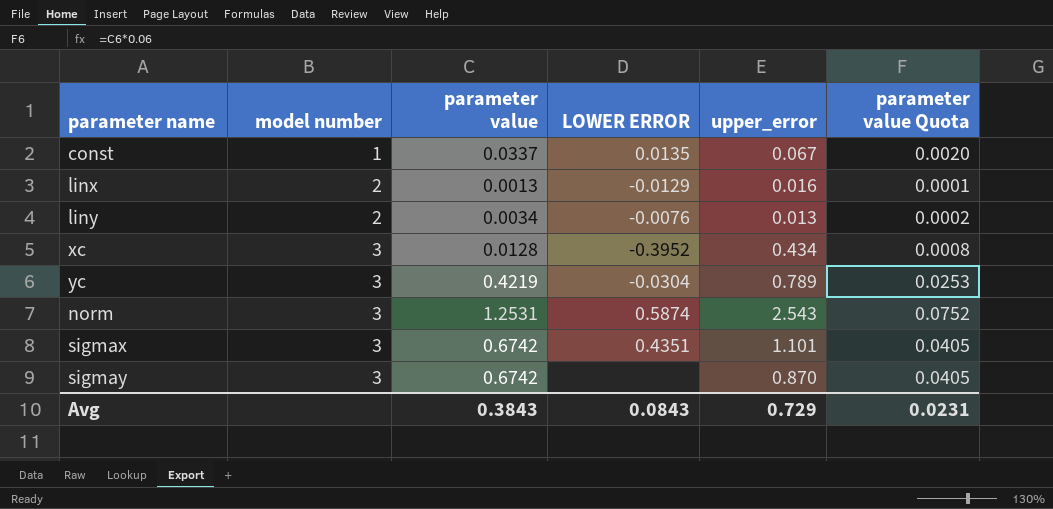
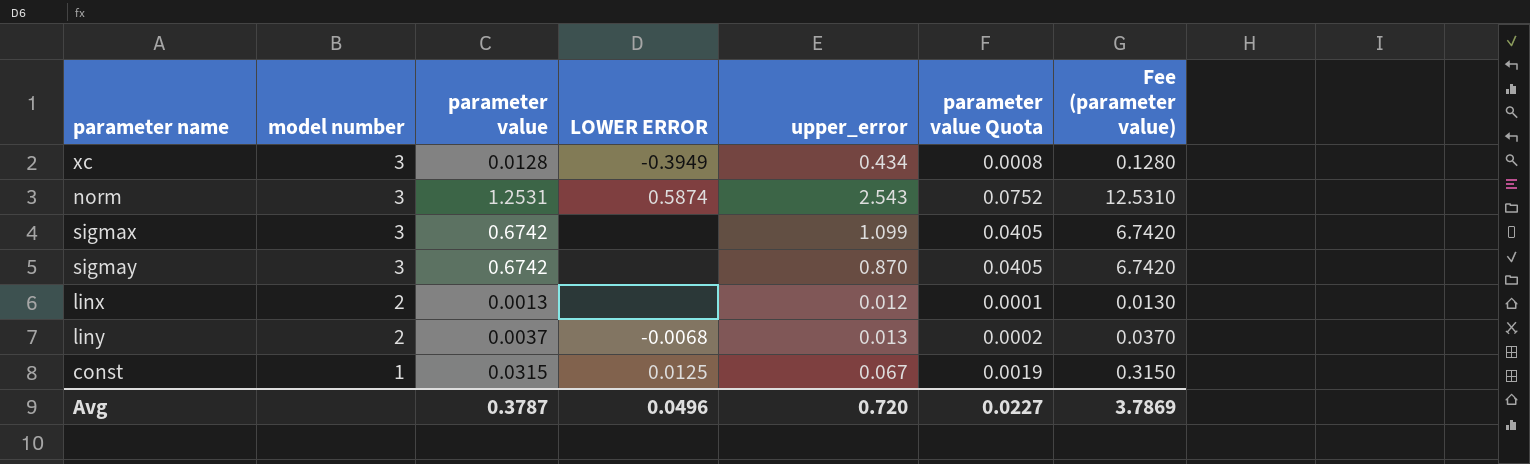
row order: model number ascending -> model number descending
column Fee (parameter value) | formula: none -> [parameter value] * 10
row yc: 3 | 0.4219 | -0.0304 | 0.789 | 0.0253 -> none
xc | LOWER ERROR: -0.3952 -> -0.3949
sigmax | LOWER ERROR: 0.4351 -> none
sigmax | upper_error: 1.101 -> 1.099
linx | LOWER ERROR: -0.0129 -> none
linx | upper_error: 0.016 -> 0.012
liny | parameter value: 0.0034 -> 0.0037
liny | LOWER ERROR: -0.0076 -> -0.0068
const | parameter value: 0.0337 -> 0.0315
const | LOWER ERROR: 0.0135 -> 0.0125
const | parameter value Quota: 0.0020 -> 0.0019
Avg | parameter value: 0.3843 -> 0.3787
Avg | LOWER ERROR: 0.0843 -> 0.0496
Avg | upper_error: 0.729 -> 0.720
Avg | parameter value Quota: 0.0231 -> 0.0227

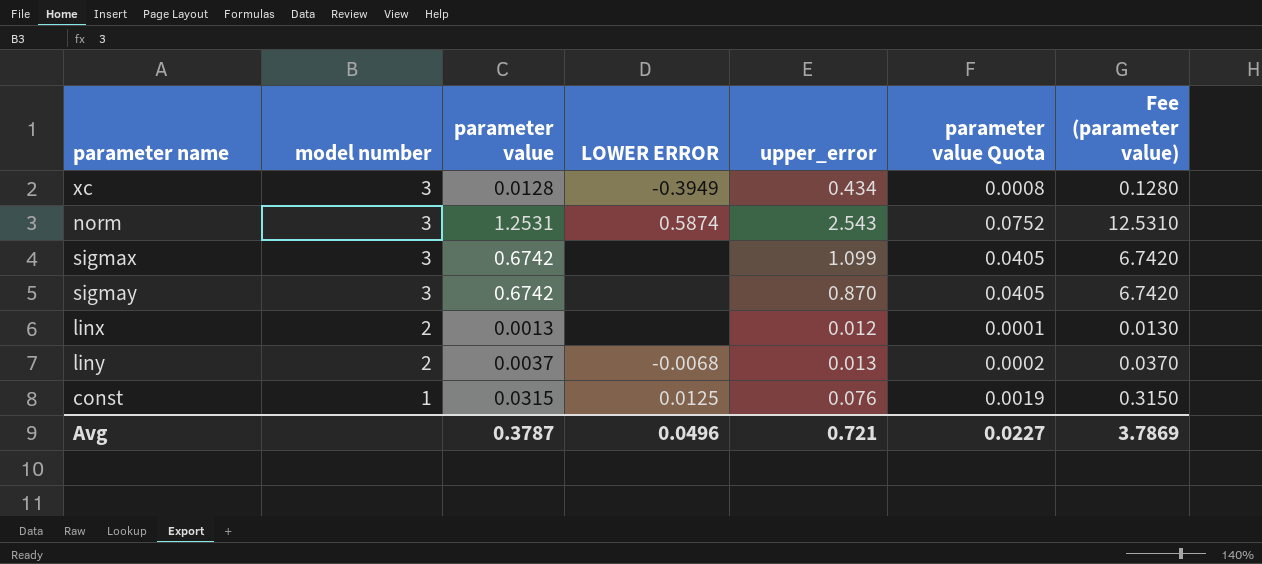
const | upper_error: 0.067 -> 0.076
Avg | upper_error: 0.720 -> 0.721

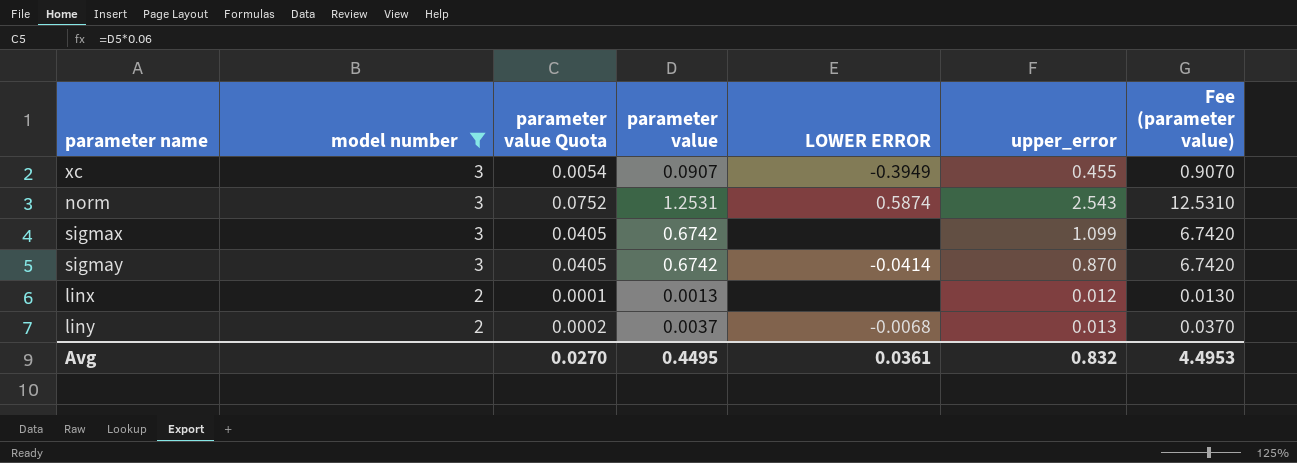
filter: none -> model number != 1
column parameter value Quota | position: 6 -> 3
xc | parameter value Quota: 0.0008 -> 0.0054
xc | parameter value: 0.0128 -> 0.0907
xc | upper_error: 0.434 -> 0.455
xc | Fee (parameter value): 0.1280 -> 0.9070
sigmay | LOWER ERROR: none -> -0.0414
Avg | parameter value Quota: 0.0227 -> 0.0270
Avg | parameter value: 0.3787 -> 0.4495
Avg | LOWER ERROR: 0.0496 -> 0.0361
Avg | upper_error: 0.721 -> 0.832
Avg | Fee (parameter value): 3.7869 -> 4.4953

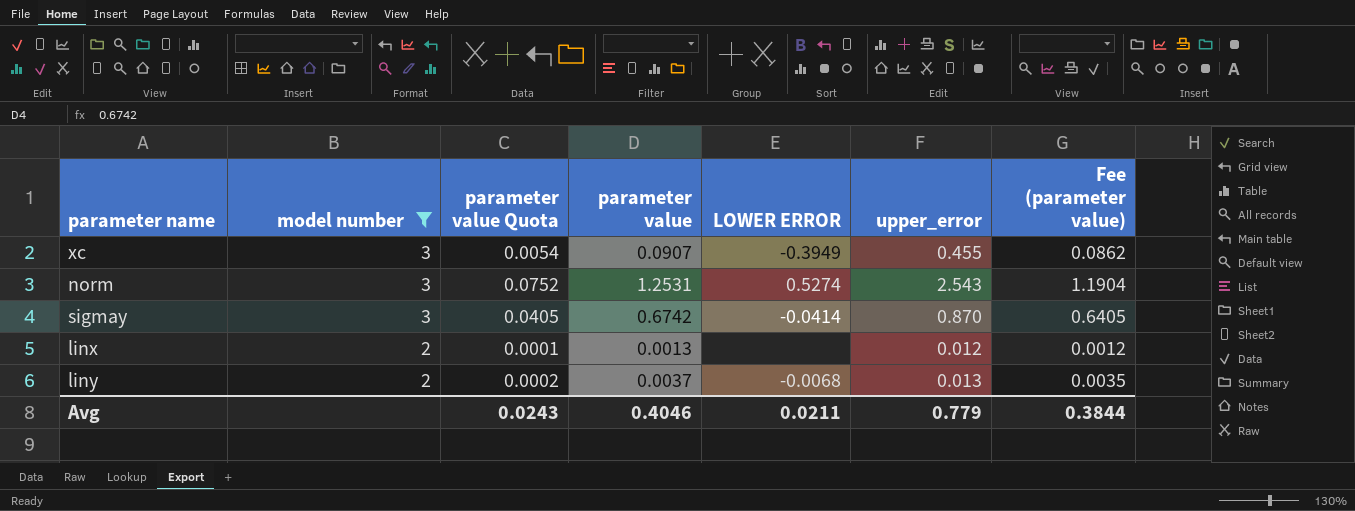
column Fee (parameter value) | formula: [parameter value] * 10 -> [parameter value] * 0.95
row sigmax: 3 | 0.0405 | 0.6742 | none | 1.099 | 6.7420 -> none
norm | LOWER ERROR: 0.5874 -> 0.5274
Avg | parameter value Quota: 0.0270 -> 0.0243
Avg | parameter value: 0.4495 -> 0.4046
Avg | LOWER ERROR: 0.0361 -> 0.0211
Avg | upper_error: 0.832 -> 0.779
Avg | Fee (parameter value): 4.4953 -> 0.3844

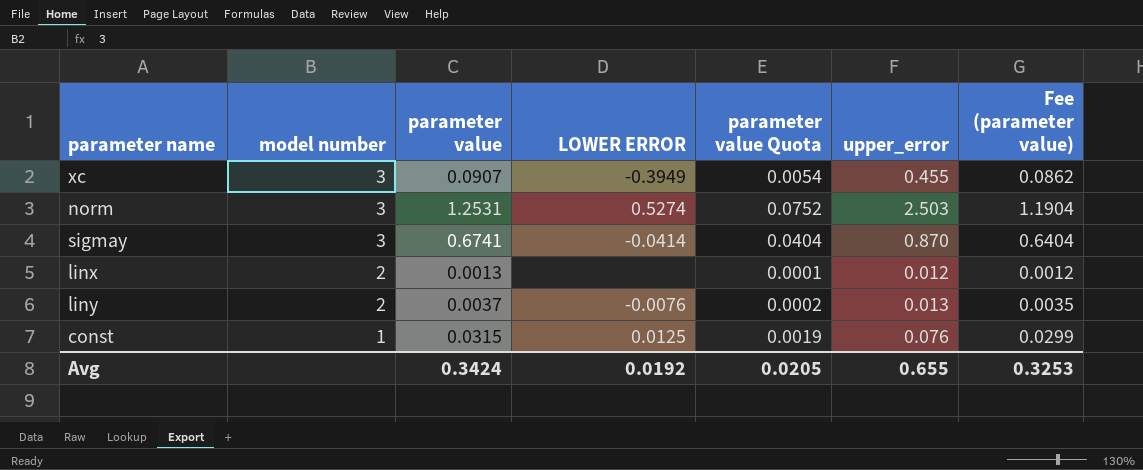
filter: model number != 1 -> none
column parameter value Quota | position: 3 -> 5
norm | upper_error: 2.543 -> 2.503
sigmay | parameter value: 0.6742 -> 0.6741
sigmay | parameter value Quota: 0.0405 -> 0.0404
sigmay | Fee (parameter value): 0.6405 -> 0.6404
liny | LOWER ERROR: -0.0068 -> -0.0076
Avg | parameter value: 0.4046 -> 0.3424
Avg | LOWER ERROR: 0.0211 -> 0.0192
Avg | parameter value Quota: 0.0243 -> 0.0205
Avg | upper_error: 0.779 -> 0.655
Avg | Fee (parameter value): 0.3844 -> 0.3253

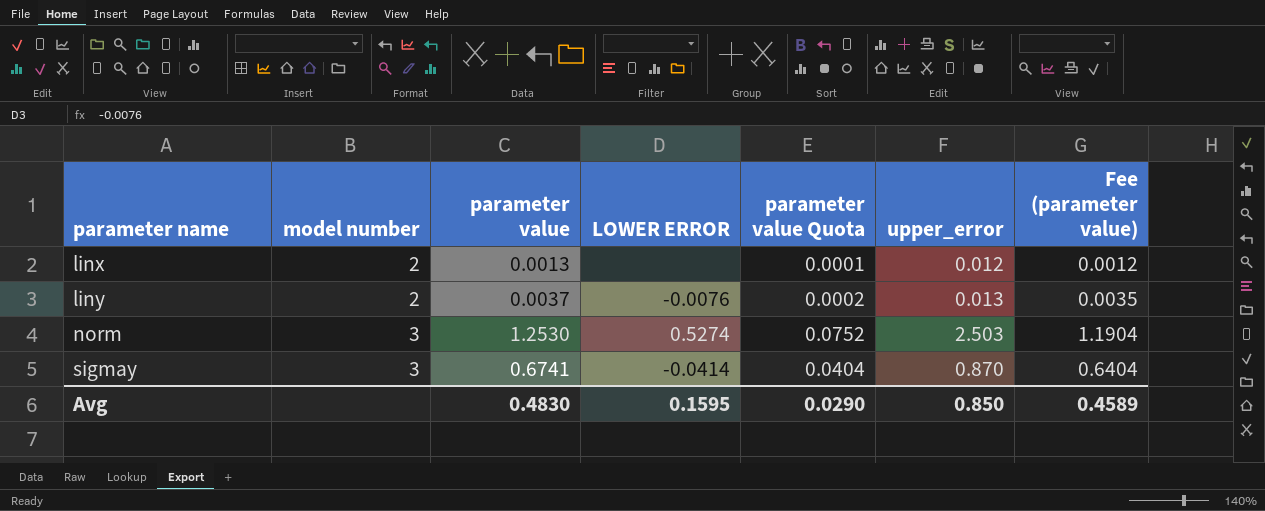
row order: model number descending -> parameter name ascending
row xc: 3 | 0.0907 | -0.3949 | 0.0054 | 0.455 | 0.0862 -> none
row const: 1 | 0.0315 | 0.0125 | 0.0019 | 0.076 | 0.0299 -> none
norm | parameter value: 1.2531 -> 1.2530
Avg | parameter value: 0.3424 -> 0.4830
Avg | LOWER ERROR: 0.0192 -> 0.1595
Avg | parameter value Quota: 0.0205 -> 0.0290
Avg | upper_error: 0.655 -> 0.850
Avg | Fee (parameter value): 0.3253 -> 0.4589

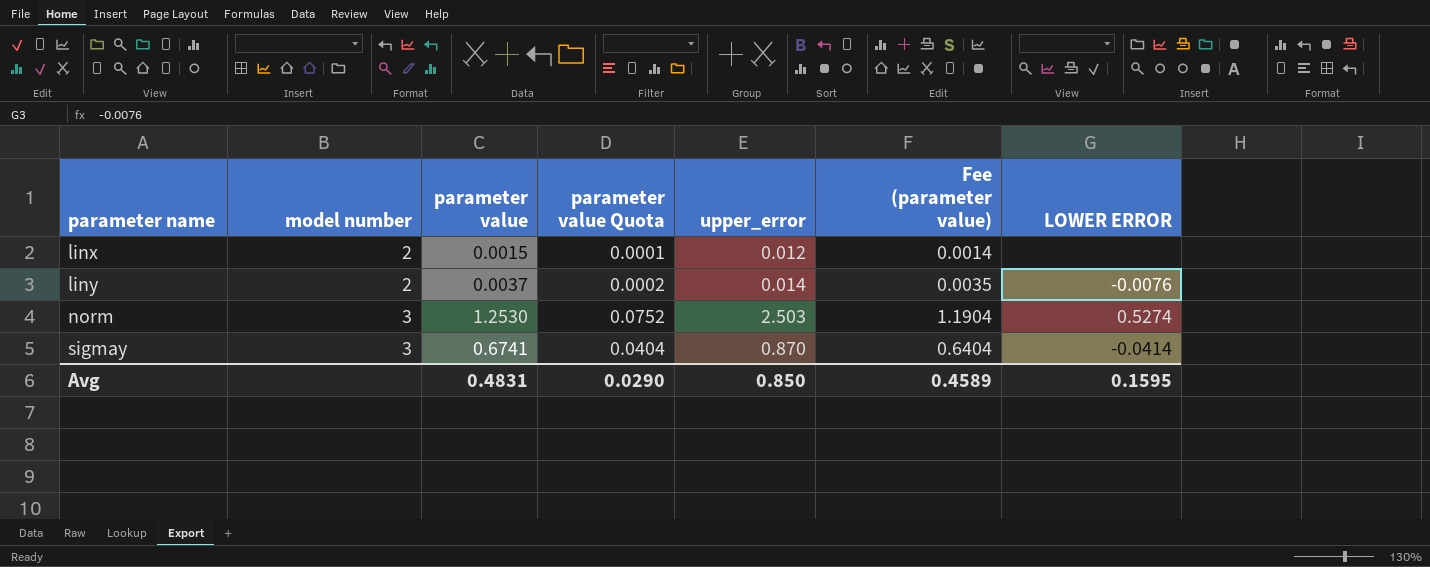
column LOWER ERROR | position: 4 -> 7
linx | parameter value: 0.0013 -> 0.0015
linx | Fee (parameter value): 0.0012 -> 0.0014
liny | upper_error: 0.013 -> 0.014
Avg | parameter value: 0.4830 -> 0.4831

